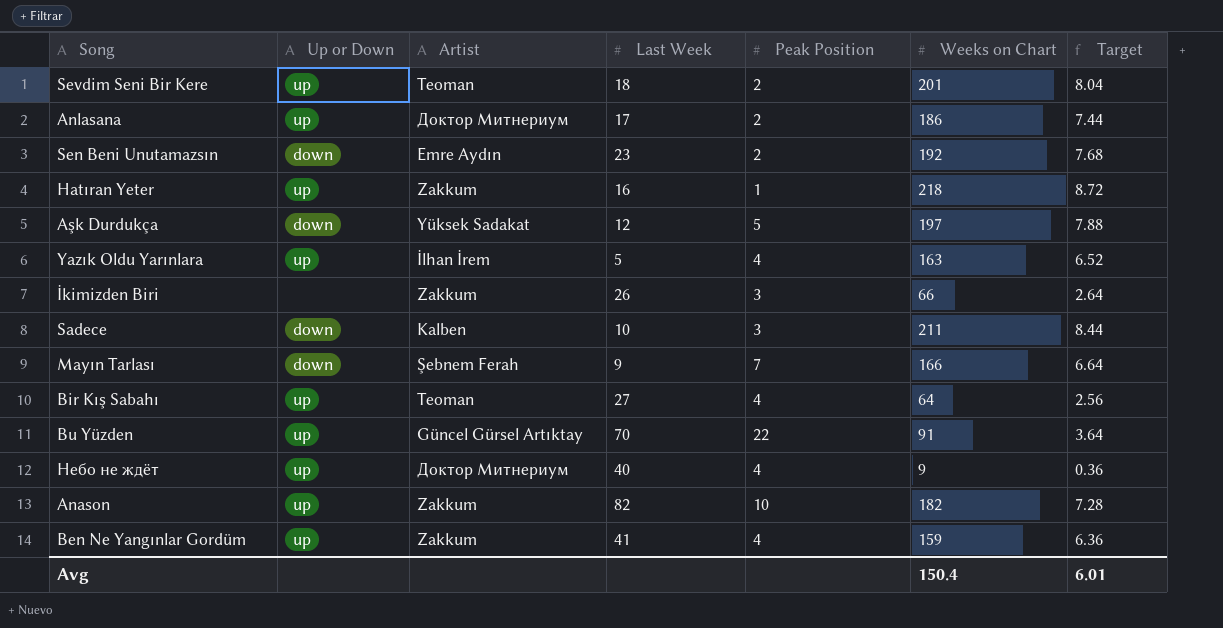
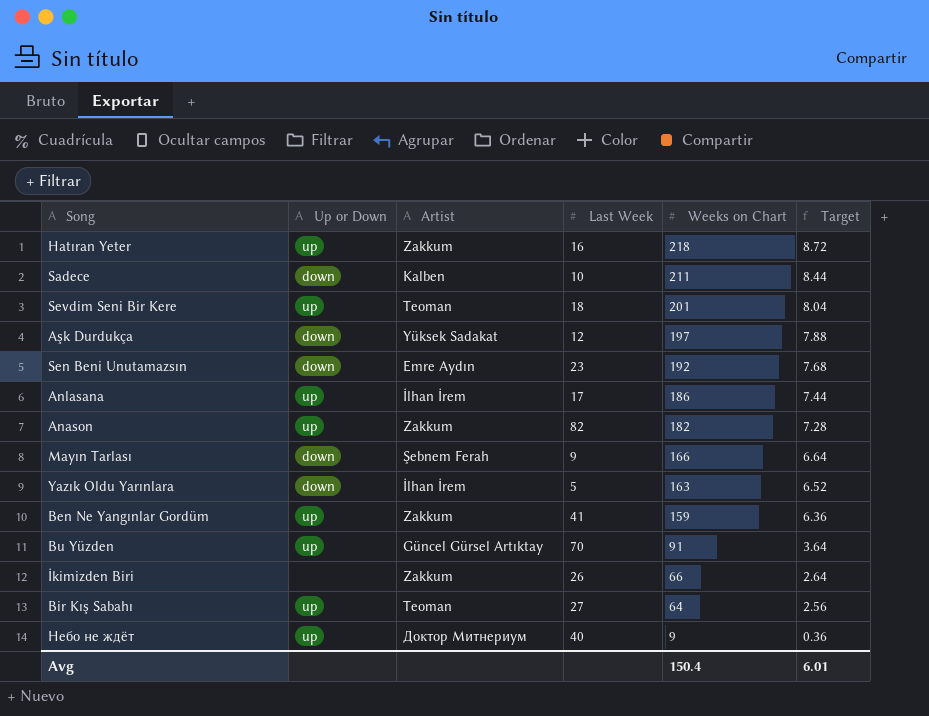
row order: none -> Weeks on Chart descending
column Peak Position | position: 5 -> none
Anlasana | Artist: Доктор Митнериум -> İlhan İrem
Yazık Oldu Yarınlara | Up or Down: up -> down

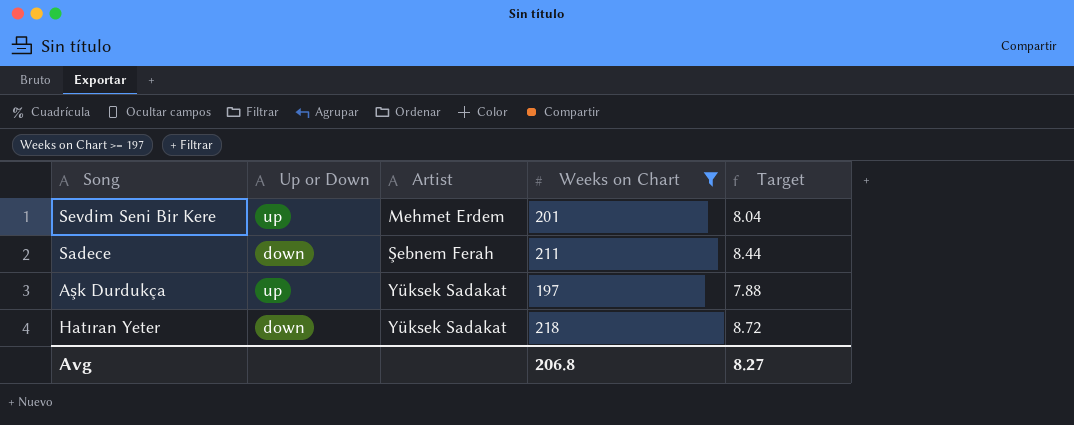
filter: none -> Weeks on Chart >= 197
row order: Weeks on Chart descending -> Artist ascending
column Last Week | position: 4 -> none
Sevdim Seni Bir Kere | Artist: Teoman -> Mehmet Erdem
Sadece | Artist: Kalben -> Şebnem Ferah
Aşk Durdukça | Up or Down: down -> up
Hatıran Yeter | Up or Down: up -> down
Hatıran Yeter | Artist: Zakkum -> Yüksek Sadakat
Avg | Weeks on Chart: 150.4 -> 206.8
Avg | Target: 6.01 -> 8.27

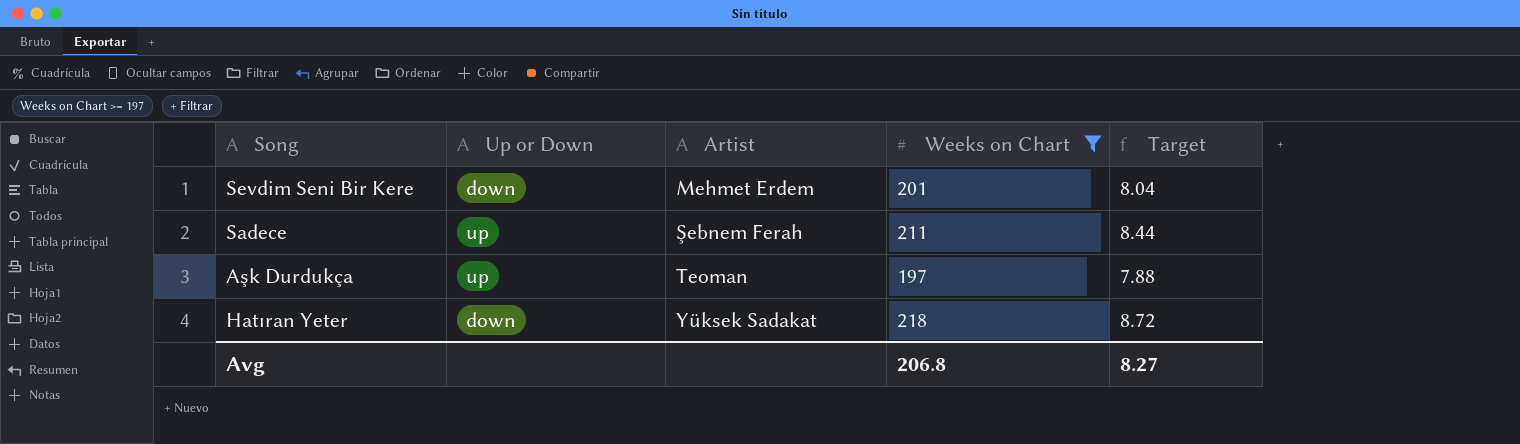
Sevdim Seni Bir Kere | Up or Down: up -> down
Sadece | Up or Down: down -> up
Aşk Durdukça | Artist: Yüksek Sadakat -> Teoman

